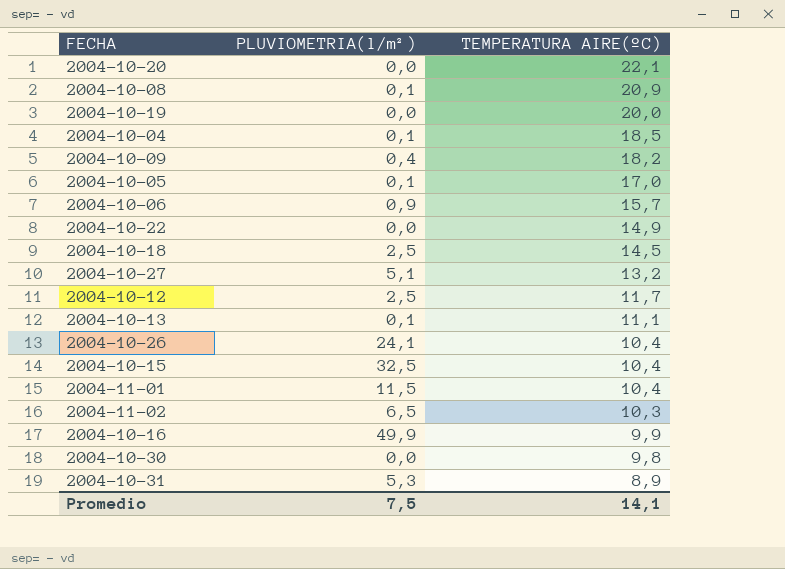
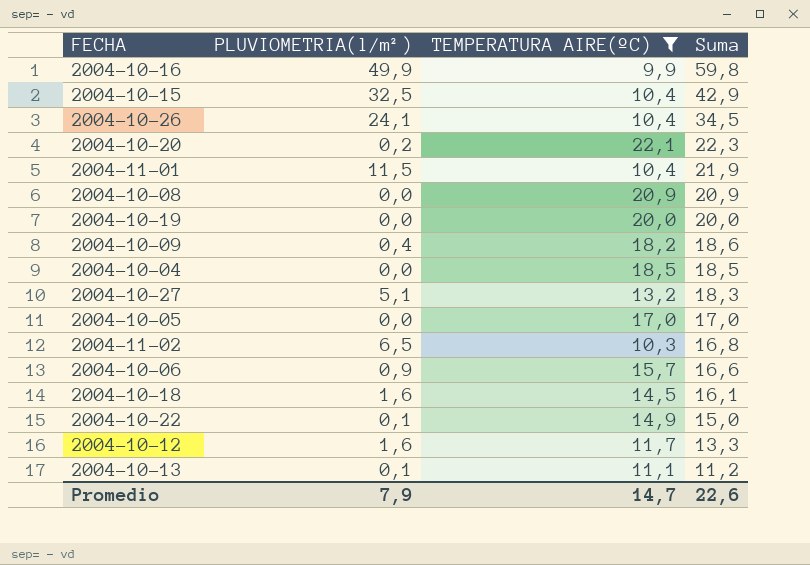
filter: none -> TEMPERATURA AIRE(ºC) >= 9,9
row order: TEMPERATURA AIRE(ºC) descending -> Suma descending
column Suma | formula: none -> [PLUVIOMETRIA(l/m²)] + [TEMPERATURA AIRE(ºC)]
2004-10-20 | PLUVIOMETRIA(l/m²): 0,0 -> 0,2
2004-10-08 | PLUVIOMETRIA(l/m²): 0,1 -> 0,0
2004-10-04 | PLUVIOMETRIA(l/m²): 0,1 -> 0,0
2004-10-05 | PLUVIOMETRIA(l/m²): 0,1 -> 0,0
2004-10-18 | PLUVIOMETRIA(l/m²): 2,5 -> 1,6
2004-10-22 | PLUVIOMETRIA(l/m²): 0,0 -> 0,1
2004-10-12 | PLUVIOMETRIA(l/m²): 2,5 -> 1,6
Promedio | PLUVIOMETRIA(l/m²): 7,5 -> 7,9
Promedio | TEMPERATURA AIRE(ºC): 14,1 -> 14,7

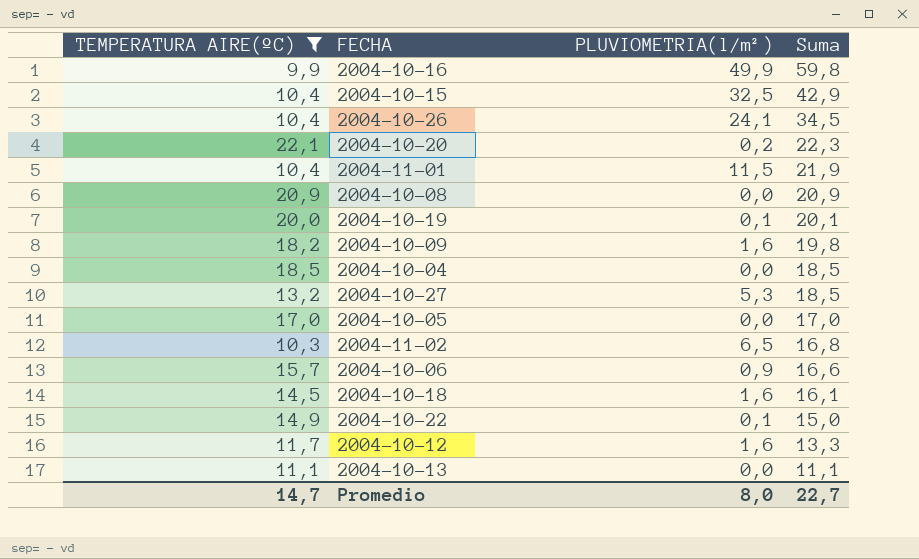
column TEMPERATURA AIRE(ºC) | position: 3 -> 1
2004-10-19 | PLUVIOMETRIA(l/m²): 0,0 -> 0,1
2004-10-19 | Suma: 20,0 -> 20,1
2004-10-09 | PLUVIOMETRIA(l/m²): 0,4 -> 1,6
2004-10-09 | Suma: 18,6 -> 19,8
2004-10-27 | PLUVIOMETRIA(l/m²): 5,1 -> 5,3
2004-10-27 | Suma: 18,3 -> 18,5
2004-10-13 | PLUVIOMETRIA(l/m²): 0,1 -> 0,0
2004-10-13 | Suma: 11,2 -> 11,1
Promedio | PLUVIOMETRIA(l/m²): 7,9 -> 8,0
Promedio | Suma: 22,6 -> 22,7

